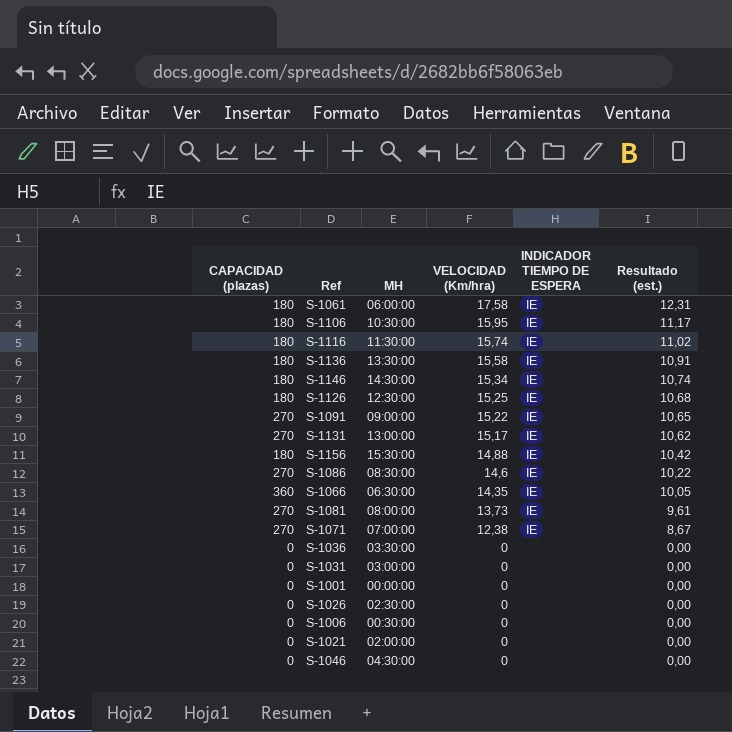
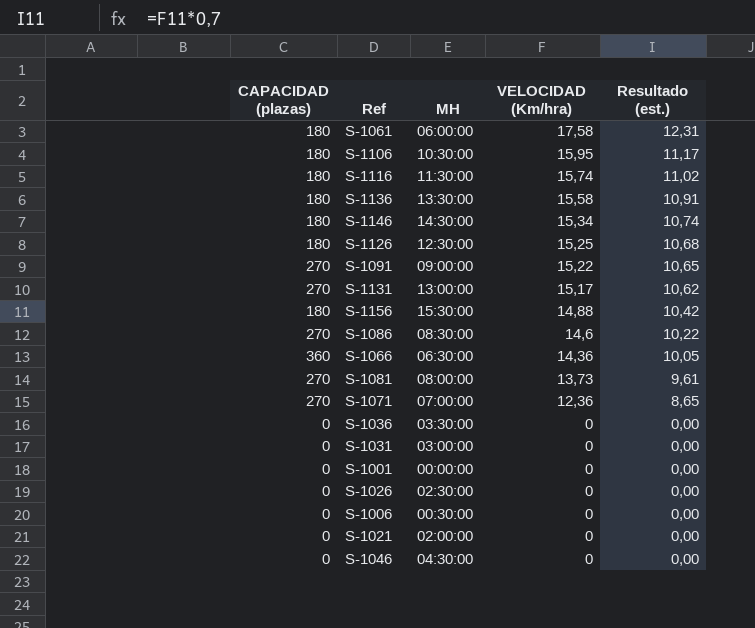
column INDICADOR TIEMPO DE ESPERA | position: 5 -> none
S-1066 | VELOCIDAD (Km/hra): 14,35 -> 14,36
S-1071 | VELOCIDAD (Km/hra): 12,38 -> 12,36
S-1071 | Resultado (est.): 8,67 -> 8,65

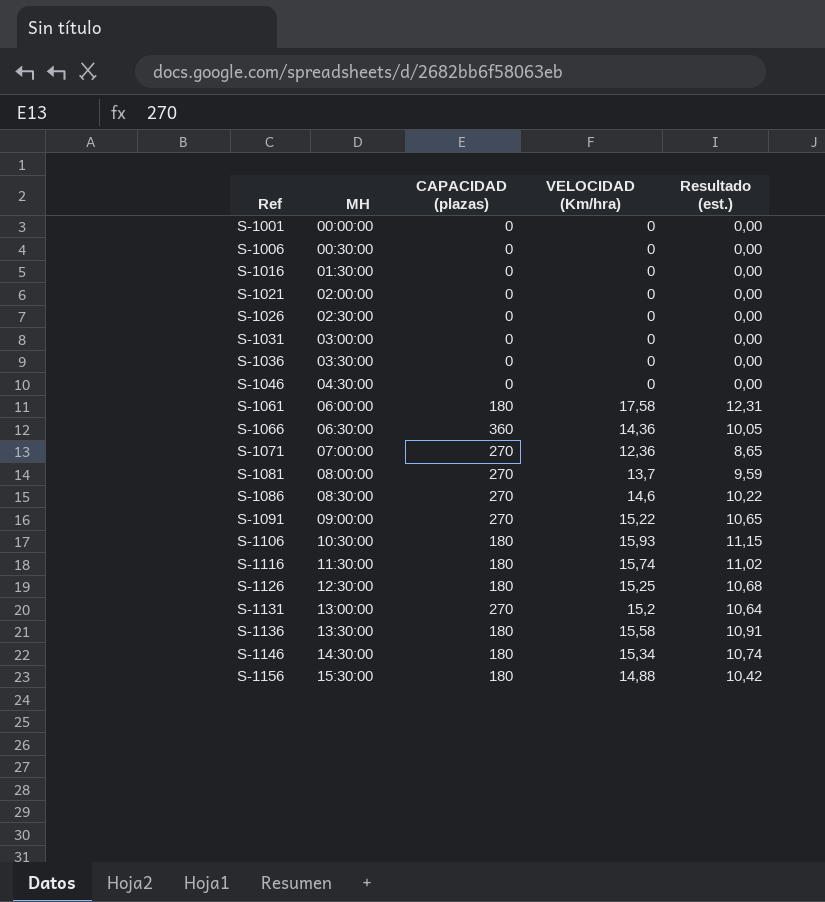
row order: VELOCIDAD (Km/hra) descending -> Ref ascending
column CAPACIDAD (plazas) | position: 1 -> 3
row S-1016: none -> 01:30:00 | 0 | 0 | 0,00
S-1081 | VELOCIDAD (Km/hra): 13,73 -> 13,7
S-1081 | Resultado (est.): 9,61 -> 9,59
S-1106 | VELOCIDAD (Km/hra): 15,95 -> 15,93
S-1106 | Resultado (est.): 11,17 -> 11,15
S-1131 | VELOCIDAD (Km/hra): 15,17 -> 15,2
S-1131 | Resultado (est.): 10,62 -> 10,64

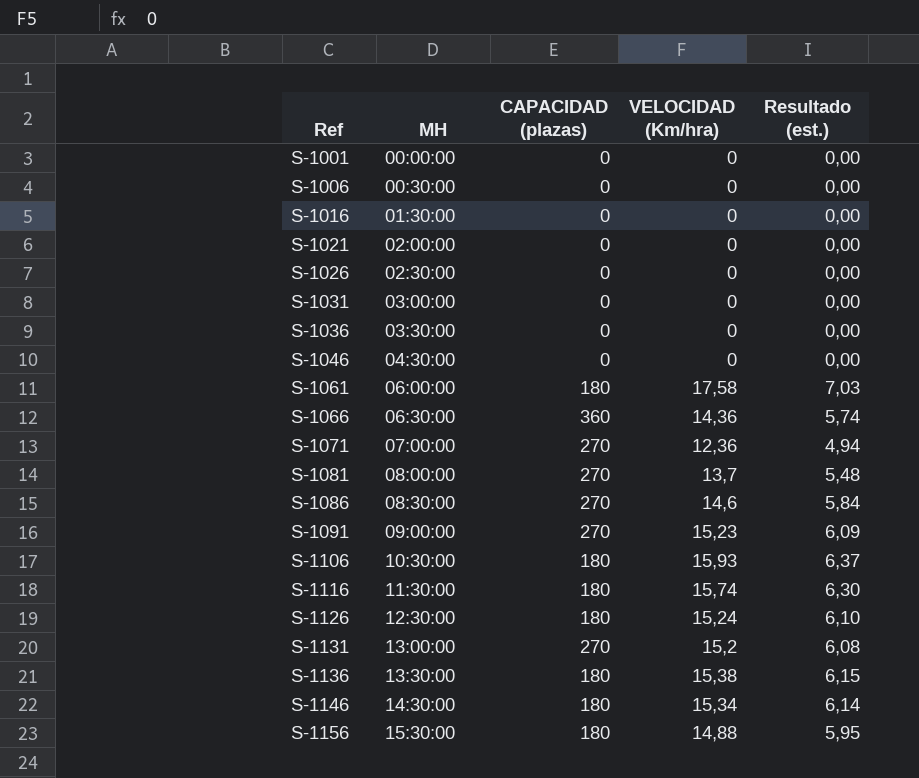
column Resultado (est.) | formula: [VELOCIDAD (Km/hra)] * 0,7 -> [VELOCIDAD (Km/hra)] * 0,4
S-1091 | VELOCIDAD (Km/hra): 15,22 -> 15,23
S-1126 | VELOCIDAD (Km/hra): 15,25 -> 15,24
S-1136 | VELOCIDAD (Km/hra): 15,58 -> 15,38

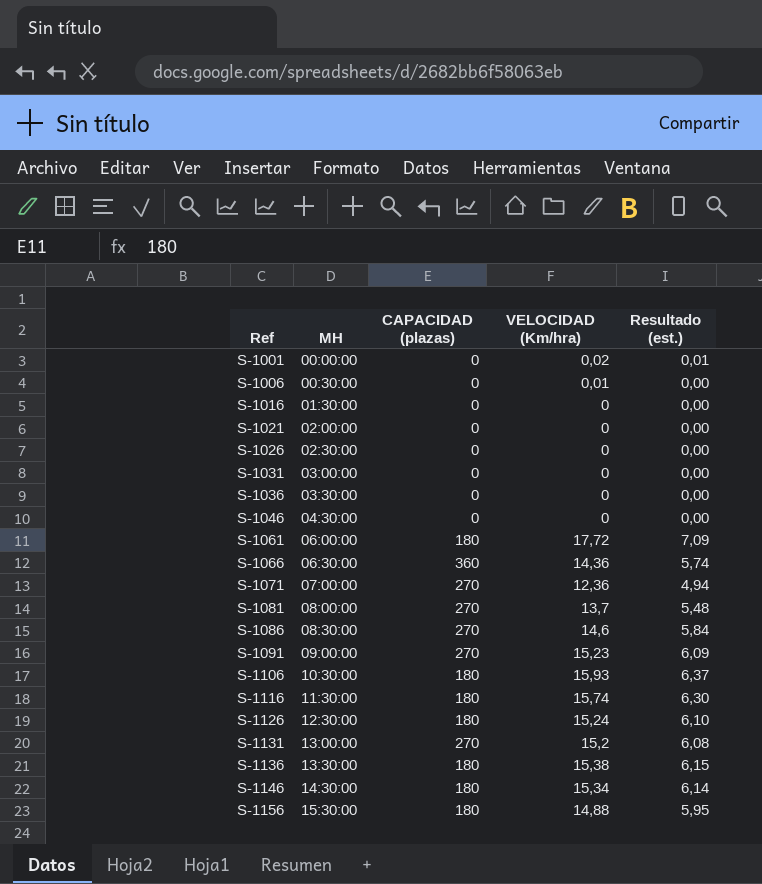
S-1001 | VELOCIDAD (Km/hra): 0 -> 0,02
S-1001 | Resultado (est.): 0,00 -> 0,01
S-1006 | VELOCIDAD (Km/hra): 0 -> 0,01
S-1061 | VELOCIDAD (Km/hra): 17,58 -> 17,72
S-1061 | Resultado (est.): 7,03 -> 7,09

